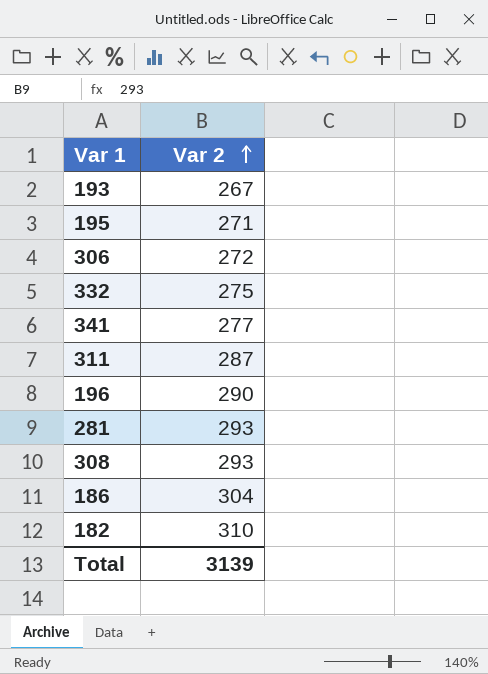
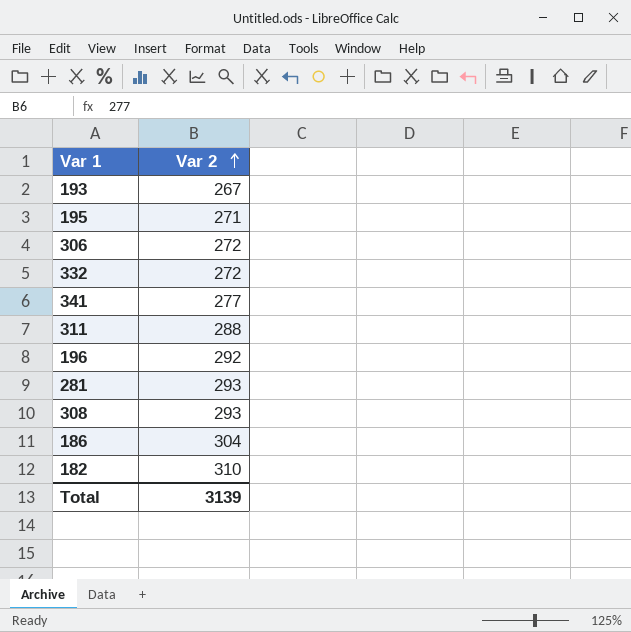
332 | Var 2: 275 -> 272
311 | Var 2: 287 -> 288
196 | Var 2: 290 -> 292

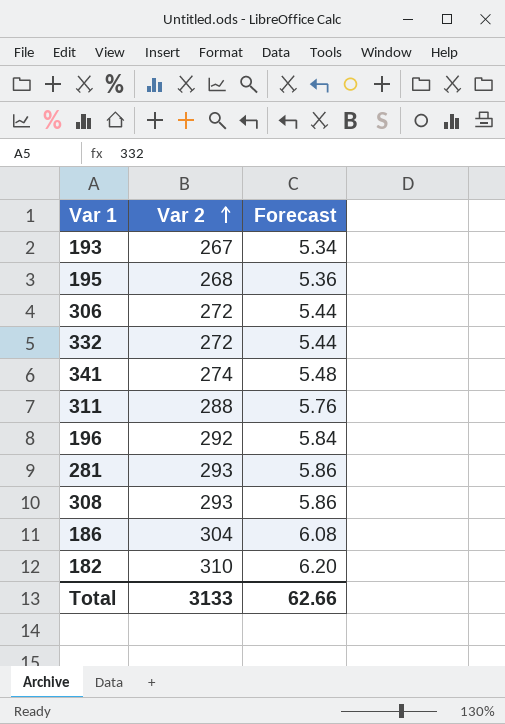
column Forecast | formula: none -> [Var 2] * 0.02
195 | Var 2: 271 -> 268
341 | Var 2: 277 -> 274
Total | Var 2: 3139 -> 3133

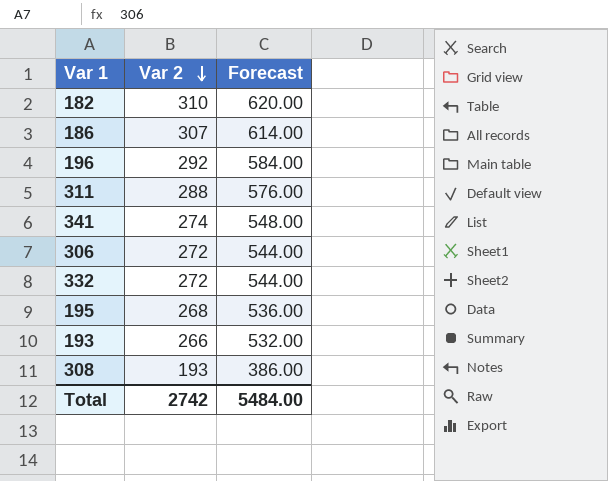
row order: Var 2 ascending -> Var 2 descending
column Forecast | formula: [Var 2] * 0.02 -> [Var 2] * 2
row 281: 293 | 5.86 -> none
186 | Var 2: 304 -> 307
193 | Var 2: 267 -> 266
308 | Var 2: 293 -> 193
Total | Var 2: 3133 -> 2742
Total | Forecast: 62.66 -> 5484.00

